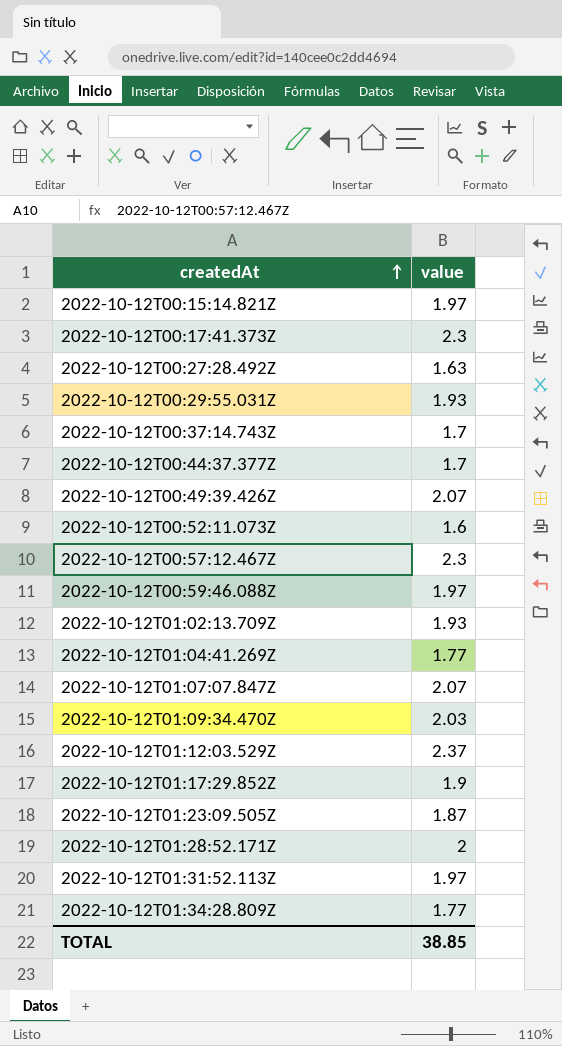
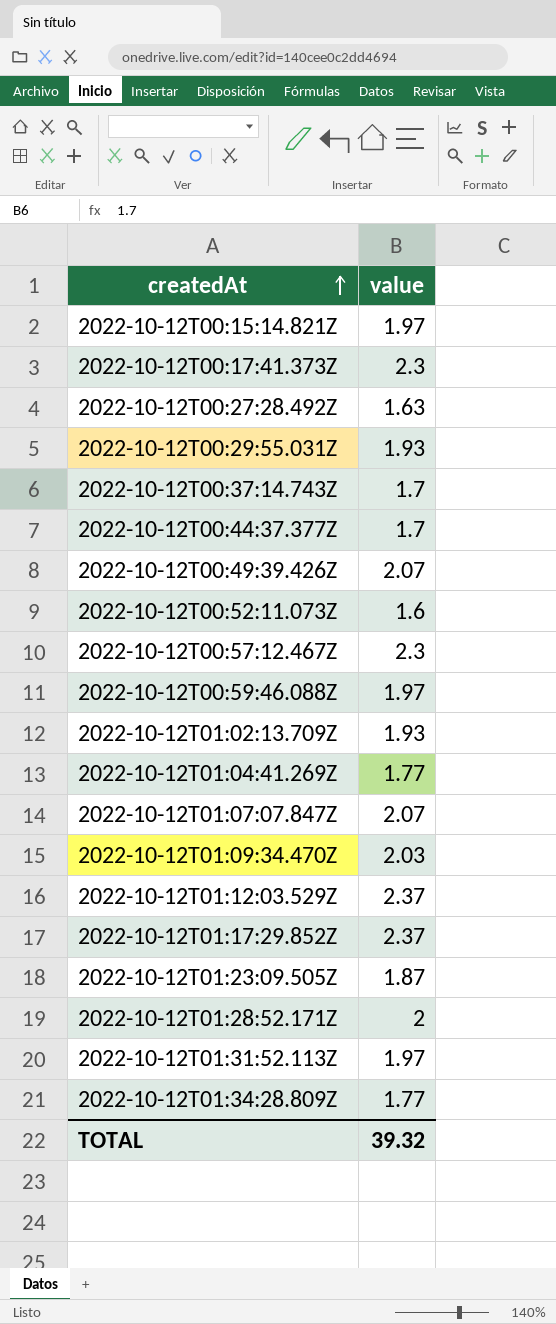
2022-10-12T01:17:29.852Z | value: 1.9 -> 2.37
TOTAL | value: 38.85 -> 39.32

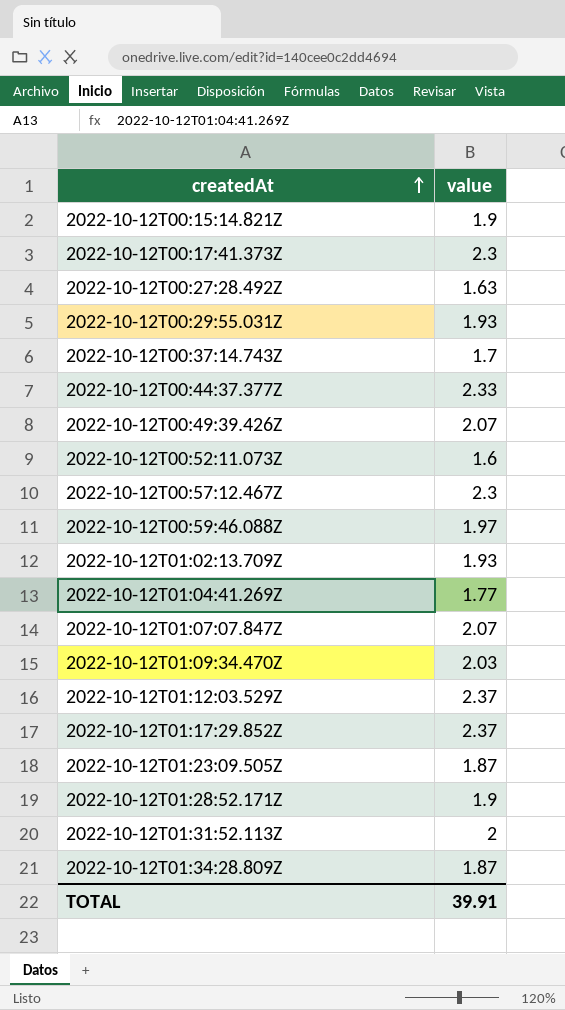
2022-10-12T00:15:14.821Z | value: 1.97 -> 1.9
2022-10-12T00:44:37.377Z | value: 1.7 -> 2.33
2022-10-12T01:28:52.171Z | value: 2 -> 1.9
2022-10-12T01:31:52.113Z | value: 1.97 -> 2
2022-10-12T01:34:28.809Z | value: 1.77 -> 1.87
TOTAL | value: 39.32 -> 39.91

